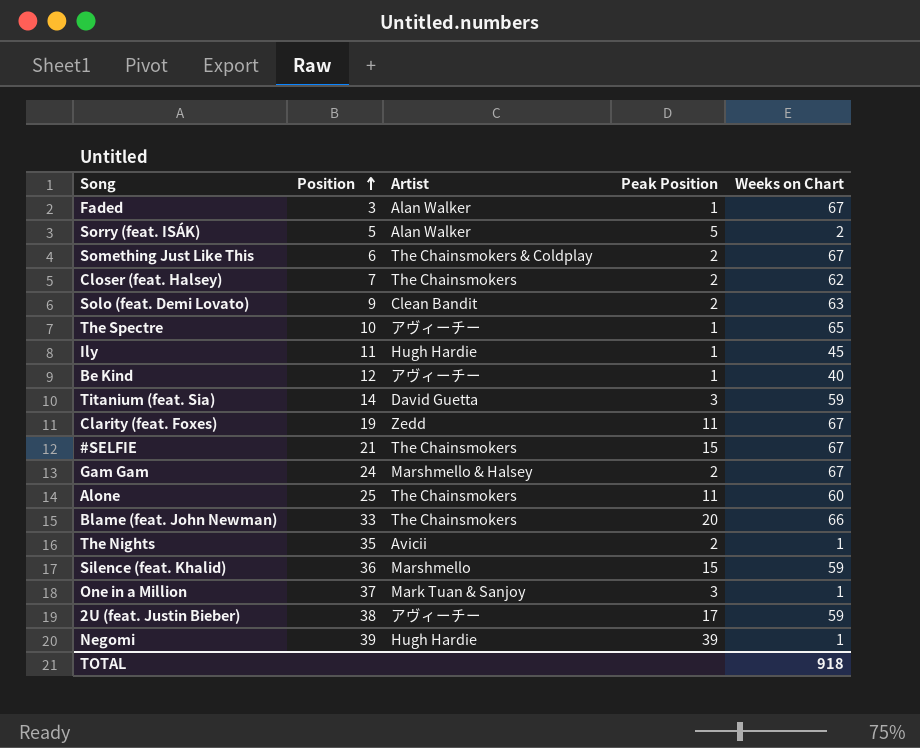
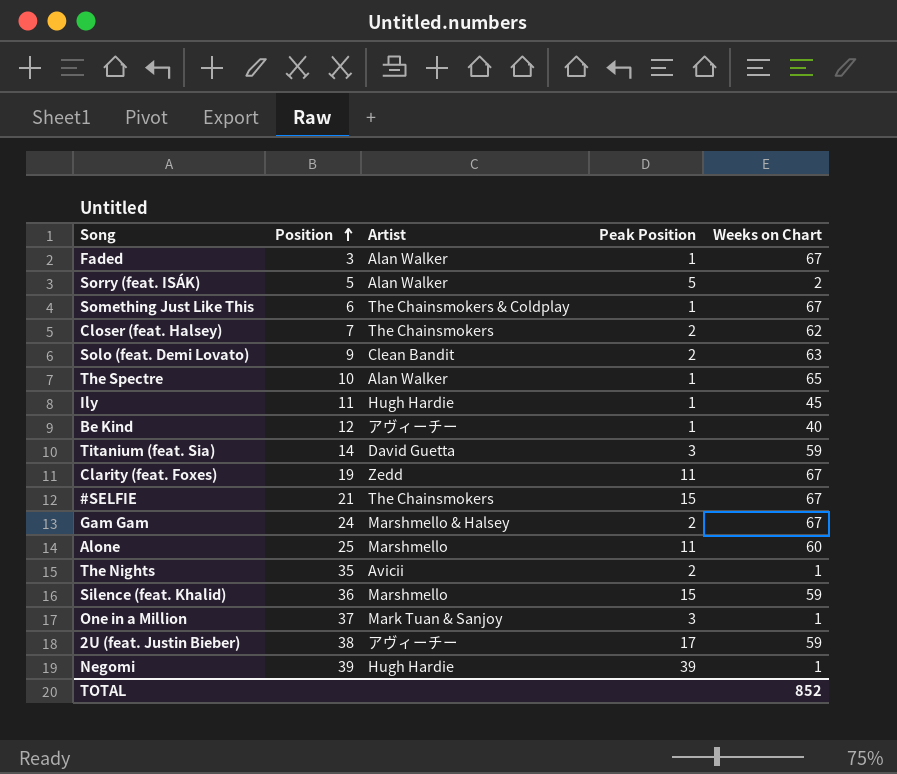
row Blame (feat. John Newman): 33 | The Chainsmokers | 20 | 66 -> none
Something Just Like This | Peak Position: 2 -> 1
The Spectre | Artist: アヴィーチー -> Alan Walker
Alone | Artist: The Chainsmokers -> Marshmello
TOTAL | Weeks on Chart: 918 -> 852

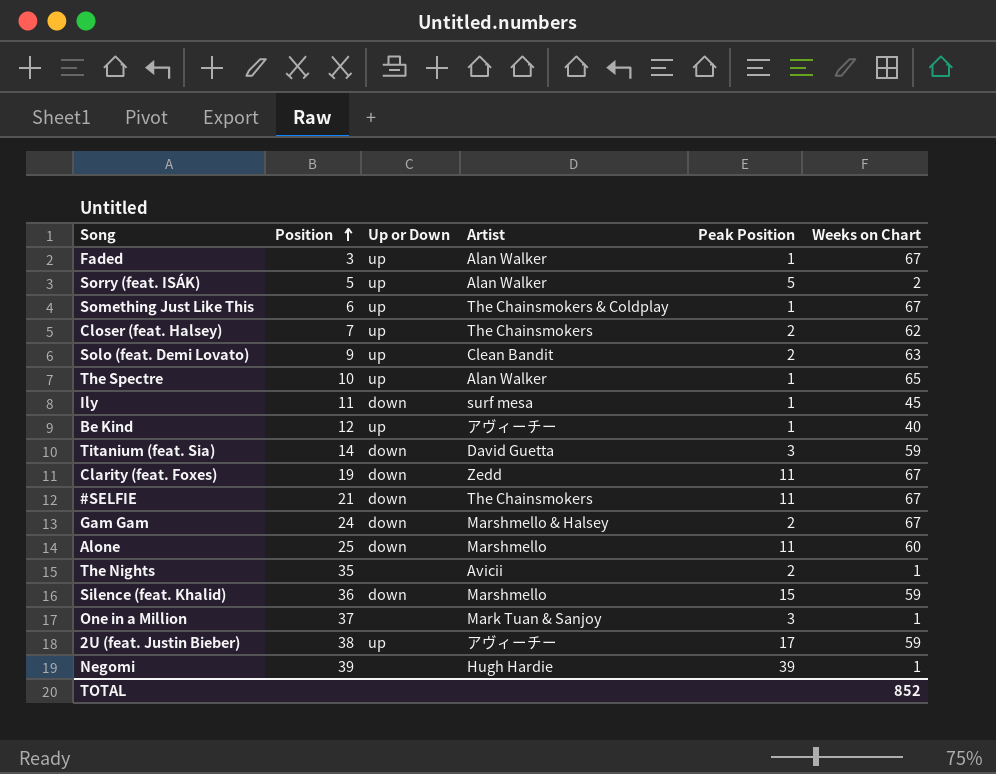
column Up or Down | position: none -> 3
Ily | Artist: Hugh Hardie -> surf mesa
#SELFIE | Peak Position: 15 -> 11

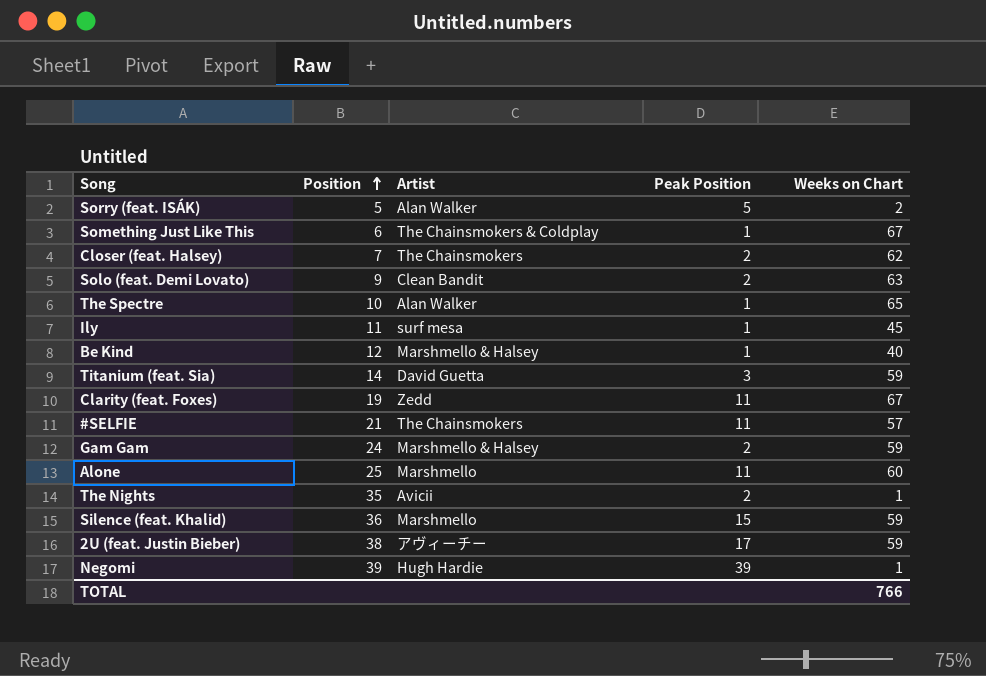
column Up or Down | position: 3 -> none
row Faded: 3 | up | Alan Walker | 1 | 67 -> none
row One in a Million: 37 | none | Mark Tuan & Sanjoy | 3 | 1 -> none
Be Kind | Artist: アヴィーチー -> Marshmello & Halsey
#SELFIE | Weeks on Chart: 67 -> 57
Gam Gam | Weeks on Chart: 67 -> 59
TOTAL | Weeks on Chart: 852 -> 766

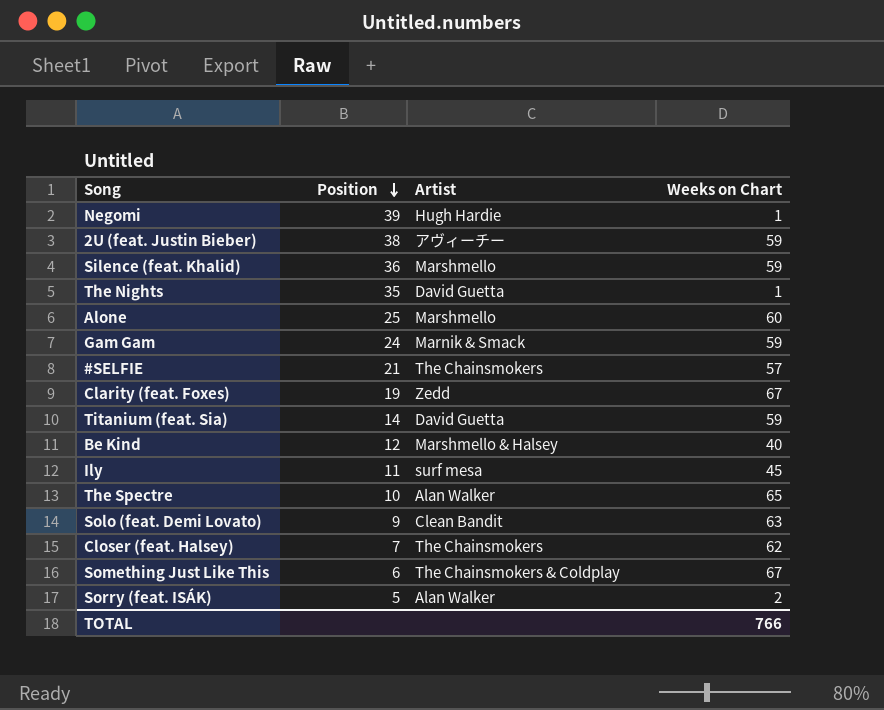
row order: Position ascending -> Position descending
column Peak Position | position: 4 -> none
The Nights | Artist: Avicii -> David Guetta
Gam Gam | Artist: Marshmello & Halsey -> Marnik & Smack

